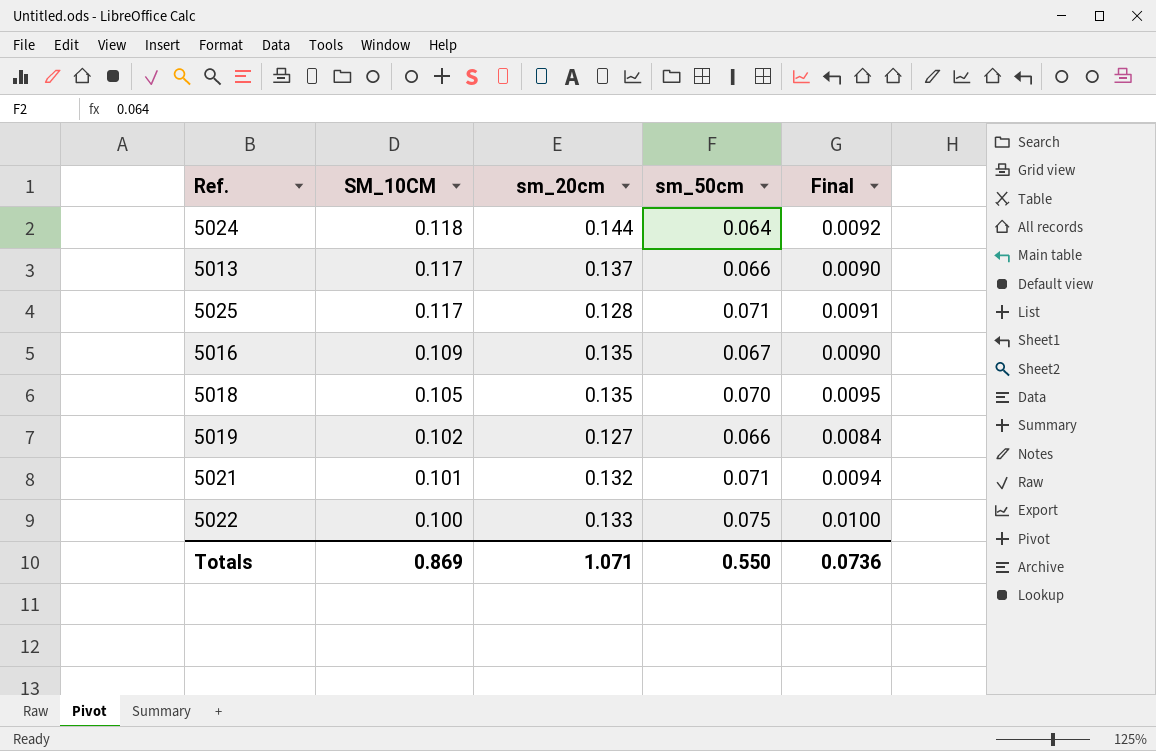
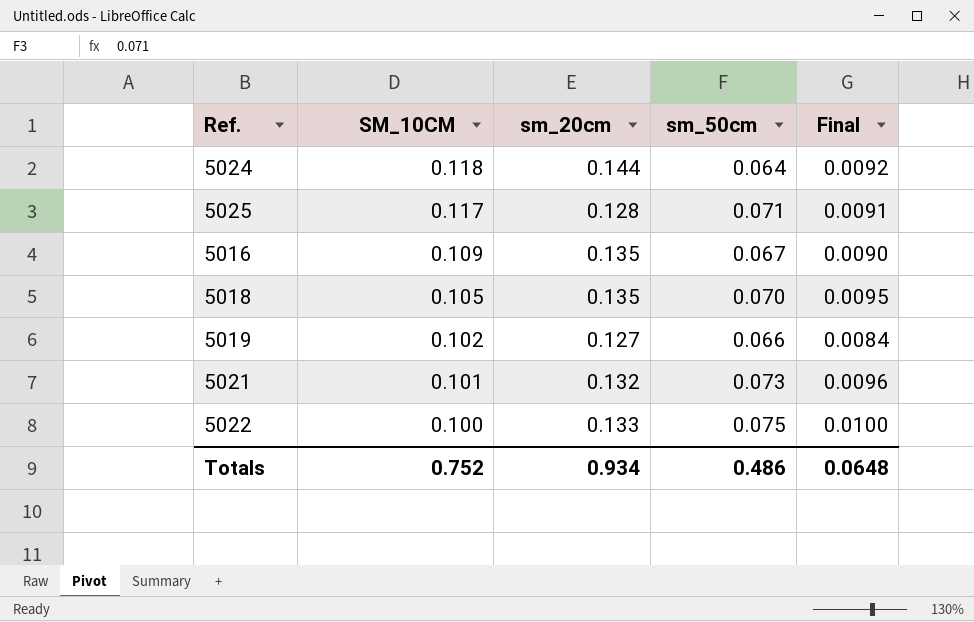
row 5013: 0.117 | 0.137 | 0.066 | 0.0090 -> none
5021 | sm_50cm: 0.071 -> 0.073
5021 | Final: 0.0094 -> 0.0096
Totals | SM_10CM: 0.869 -> 0.752
Totals | sm_20cm: 1.071 -> 0.934
Totals | sm_50cm: 0.550 -> 0.486
Totals | Final: 0.0736 -> 0.0648

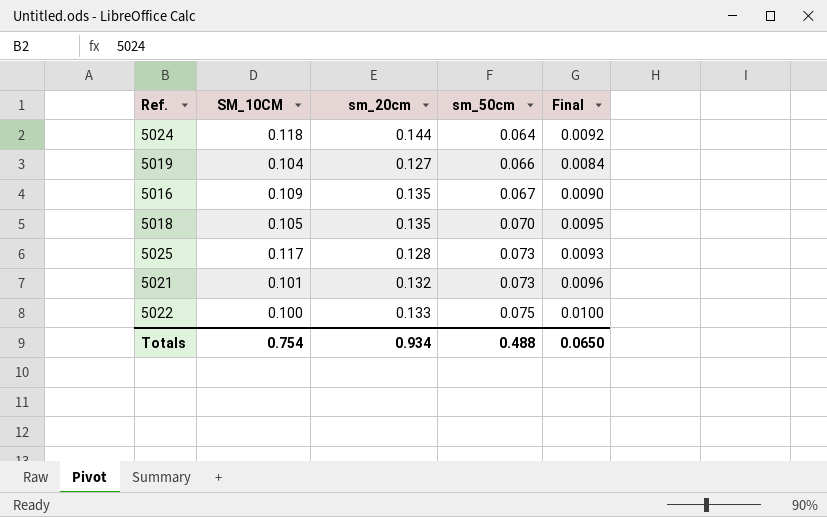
row order: SM_10CM descending -> sm_50cm ascending
5019 | SM_10CM: 0.102 -> 0.104
5025 | sm_50cm: 0.071 -> 0.073
5025 | Final: 0.0091 -> 0.0093
Totals | SM_10CM: 0.752 -> 0.754
Totals | sm_50cm: 0.486 -> 0.488
Totals | Final: 0.0648 -> 0.0650

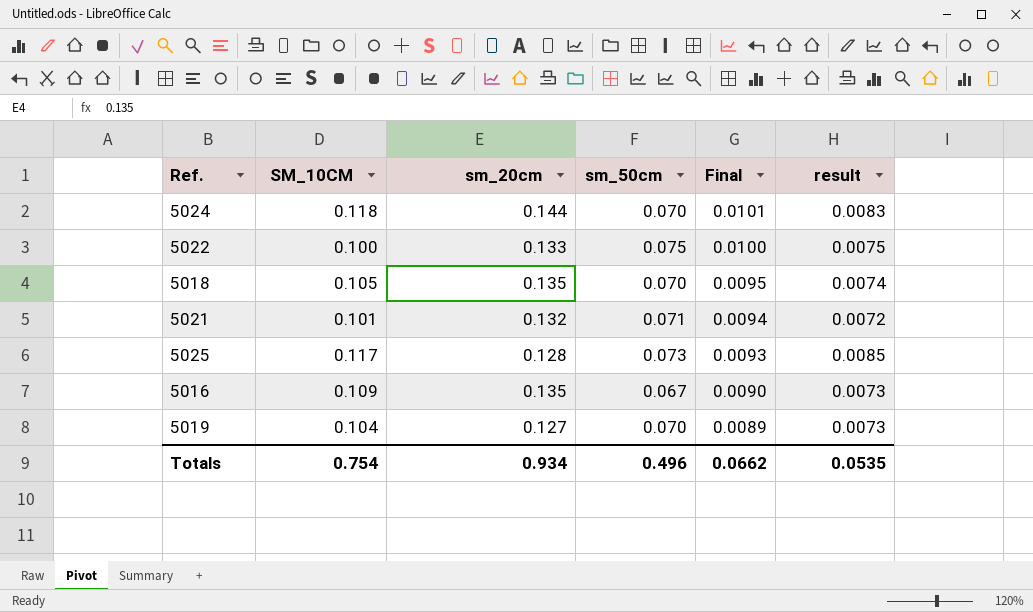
row order: sm_50cm ascending -> Final descending
column result | formula: none -> [SM_10CM] * [sm_50cm]
5024 | sm_50cm: 0.064 -> 0.070
5024 | Final: 0.0092 -> 0.0101
5021 | sm_50cm: 0.073 -> 0.071
5021 | Final: 0.0096 -> 0.0094
5019 | sm_50cm: 0.066 -> 0.070
5019 | Final: 0.0084 -> 0.0089
Totals | sm_50cm: 0.488 -> 0.496
Totals | Final: 0.0650 -> 0.0662

